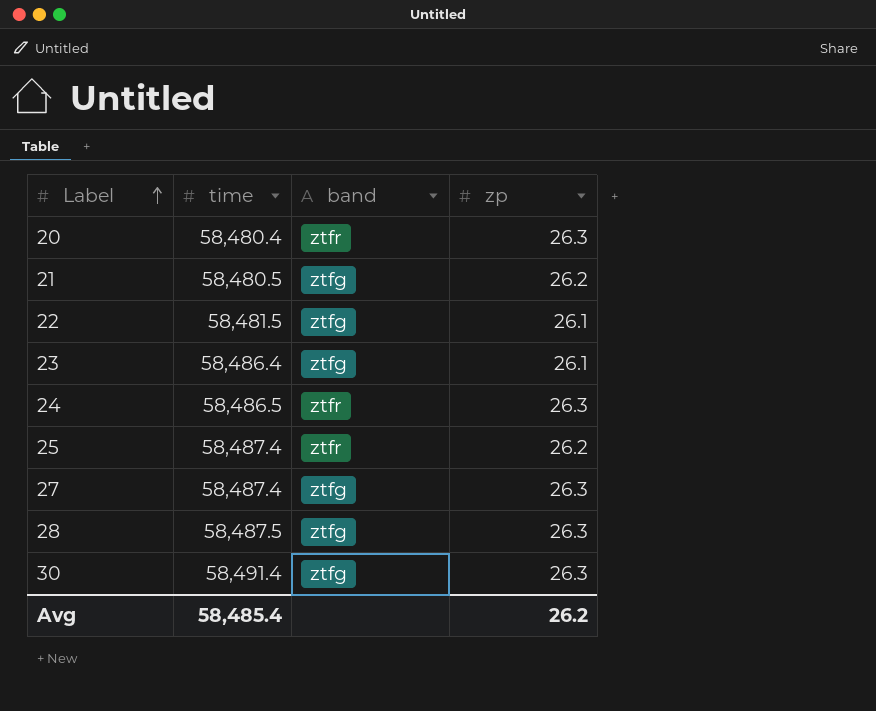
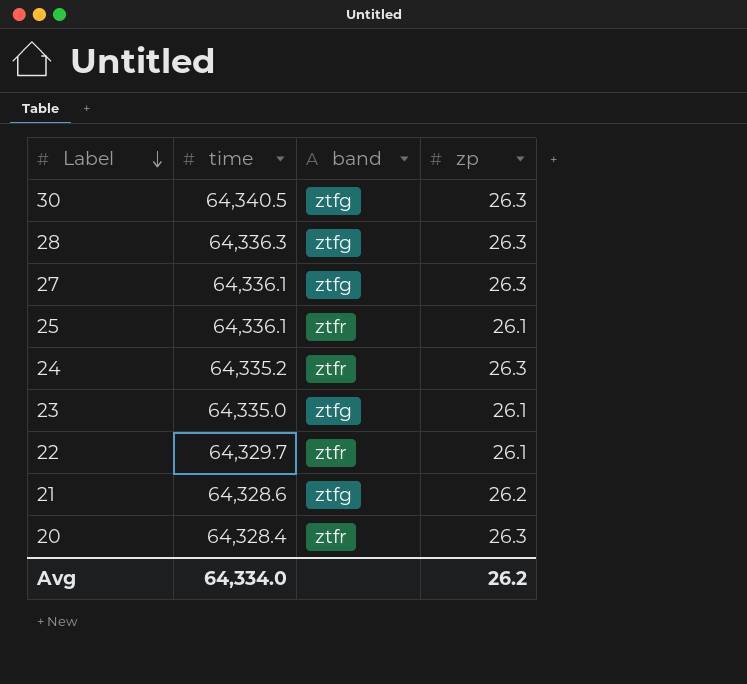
row order: Label ascending -> Label descending
30 | time: 58,491.4 -> 64,340.5
28 | time: 58,487.5 -> 64,336.3
27 | time: 58,487.4 -> 64,336.1
25 | time: 58,487.4 -> 64,336.1
25 | zp: 26.2 -> 26.1
24 | time: 58,486.5 -> 64,335.2
23 | time: 58,486.4 -> 64,335.0
22 | time: 58,481.5 -> 64,329.7
22 | band: ztfg -> ztfr
21 | time: 58,480.5 -> 64,328.6
20 | time: 58,480.4 -> 64,328.4
Avg | time: 58,485.4 -> 64,334.0

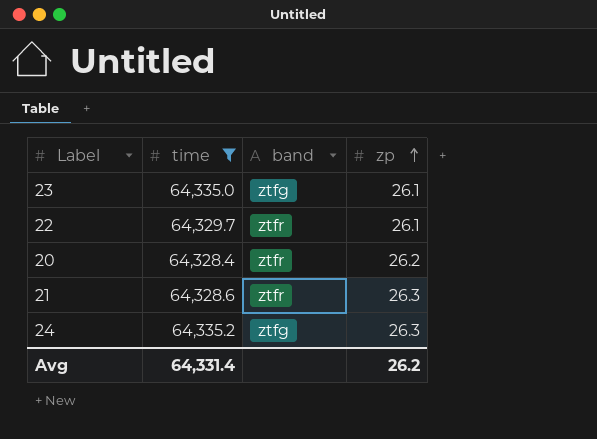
filter: none -> time <= 64,335.2
row order: Label descending -> zp ascending
20 | zp: 26.3 -> 26.2
21 | band: ztfg -> ztfr
21 | zp: 26.2 -> 26.3
24 | band: ztfr -> ztfg
Avg | time: 64,334.0 -> 64,331.4

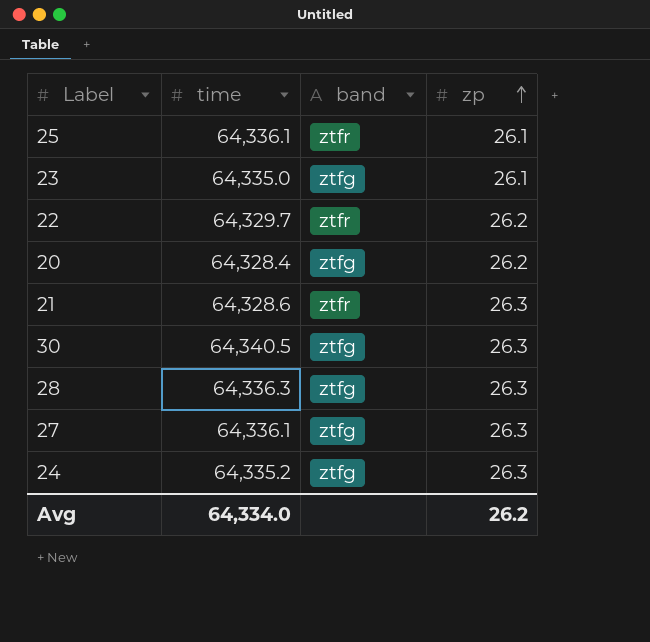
filter: time <= 64,335.2 -> none
22 | zp: 26.1 -> 26.2
20 | band: ztfr -> ztfg
Avg | time: 64,331.4 -> 64,334.0

